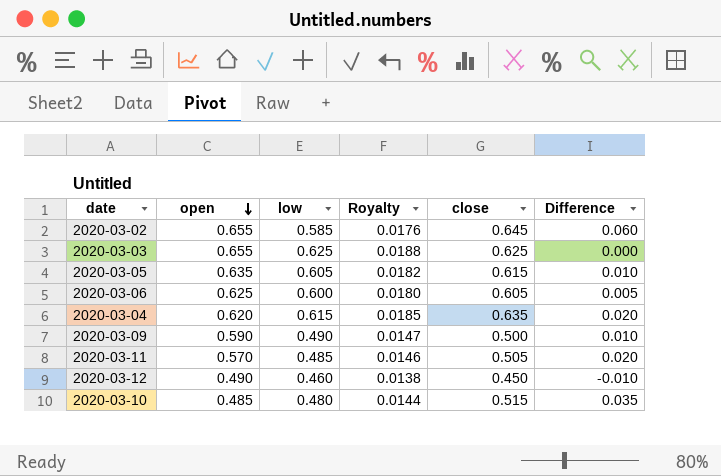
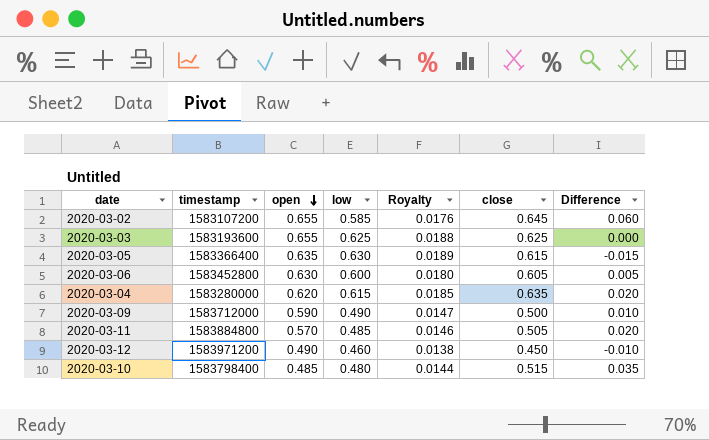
column timestamp | position: none -> 2
2020-03-05 | low: 0.605 -> 0.630
2020-03-05 | Royalty: 0.0182 -> 0.0189
2020-03-05 | Difference: 0.010 -> -0.015
2020-03-06 | open: 0.625 -> 0.630

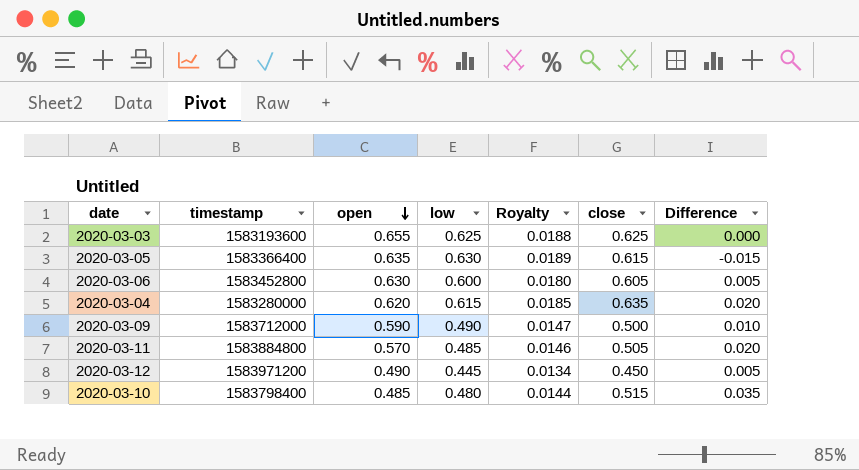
row 2020-03-02: 1583107200 | 0.655 | 0.585 | 0.0176 | 0.645 | 0.060 -> none
2020-03-12 | low: 0.460 -> 0.445
2020-03-12 | Royalty: 0.0138 -> 0.0134
2020-03-12 | Difference: -0.010 -> 0.005

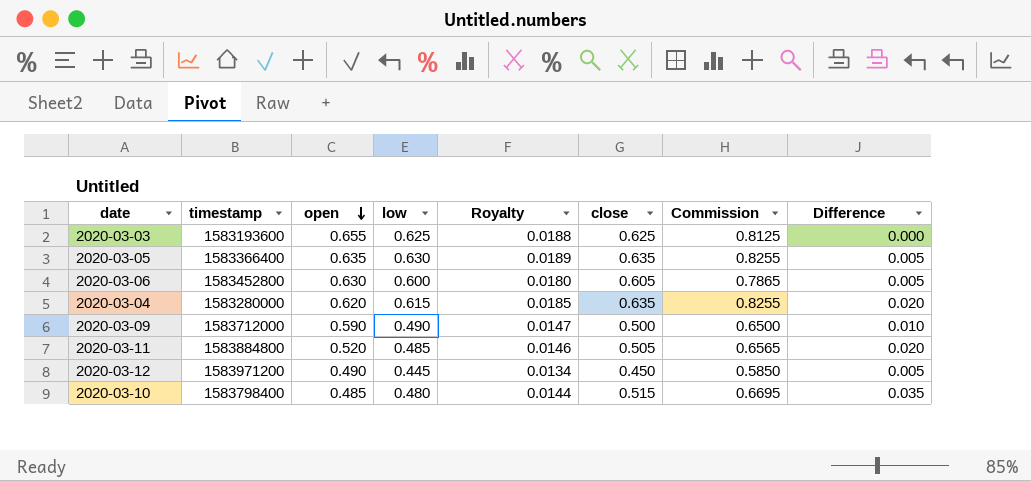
column Commission | formula: none -> [close] * 1.3
2020-03-05 | close: 0.615 -> 0.635
2020-03-05 | Difference: -0.015 -> 0.005
2020-03-11 | open: 0.570 -> 0.520

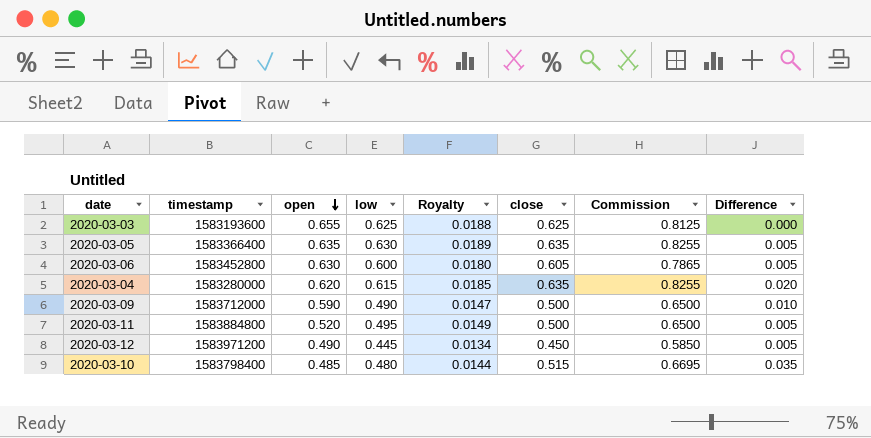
2020-03-11 | low: 0.485 -> 0.495
2020-03-11 | Royalty: 0.0146 -> 0.0149
2020-03-11 | close: 0.505 -> 0.500
2020-03-11 | Commission: 0.6565 -> 0.6500
2020-03-11 | Difference: 0.020 -> 0.005

